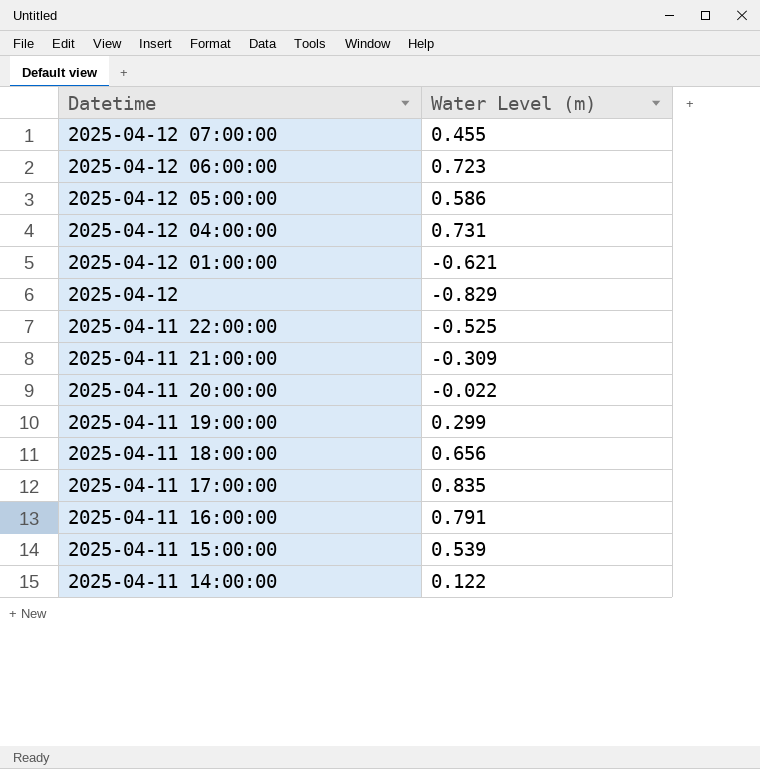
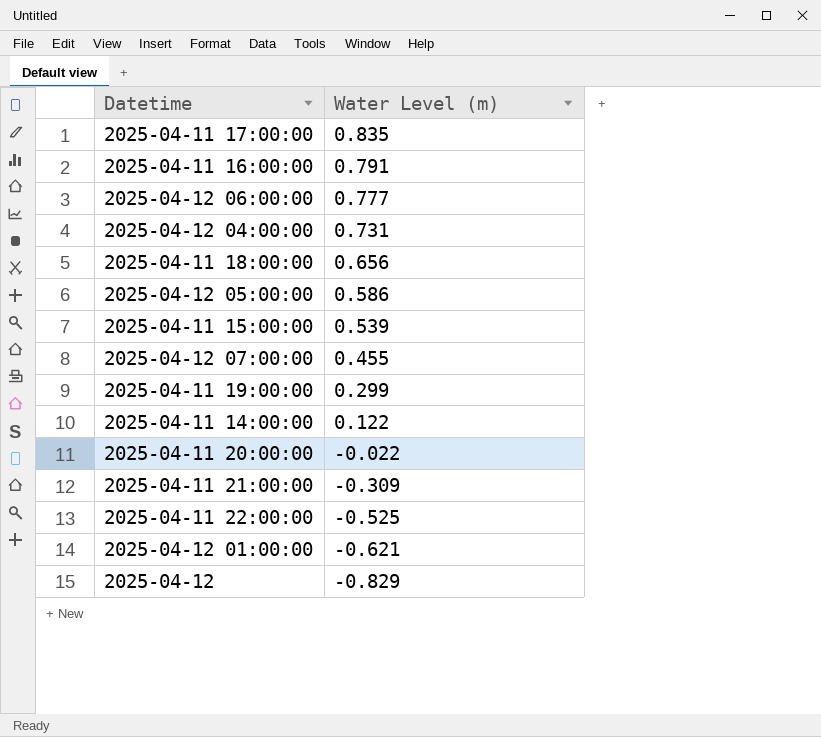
row order: Datetime descending -> Water Level (m) descending
2025-04-12 06:00:00 | Water Level (m): 0.723 -> 0.777

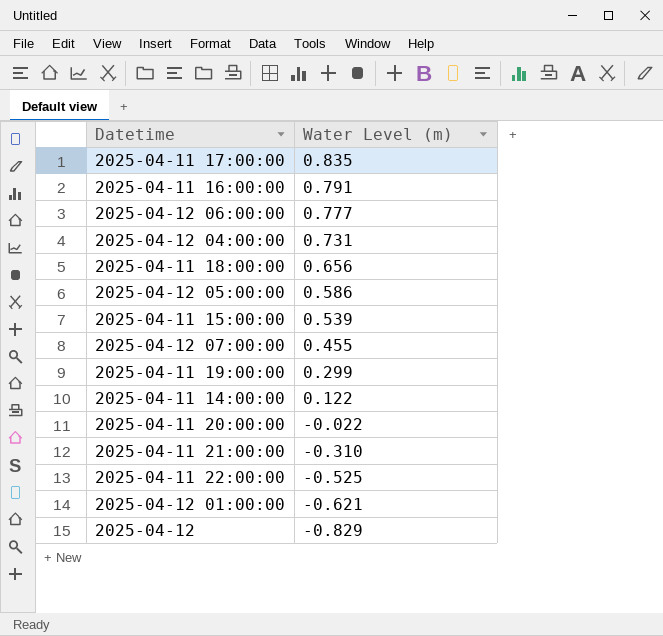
2025-04-11 21:00:00 | Water Level (m): -0.309 -> -0.310

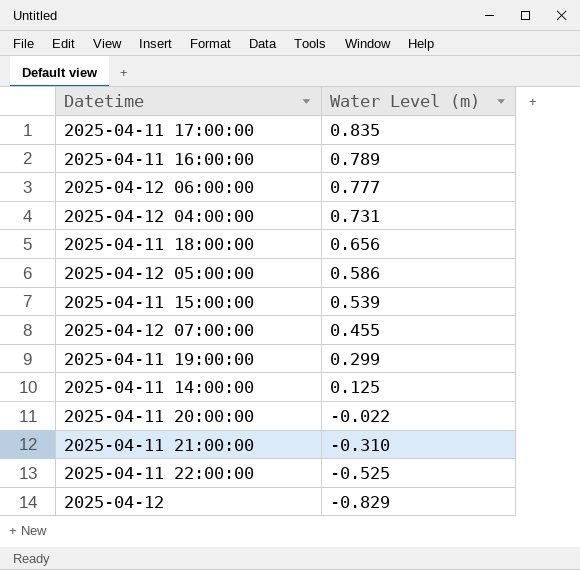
row 2025-04-12 01:00:00: -0.621 -> none
2025-04-11 16:00:00 | Water Level (m): 0.791 -> 0.789
2025-04-11 14:00:00 | Water Level (m): 0.122 -> 0.125

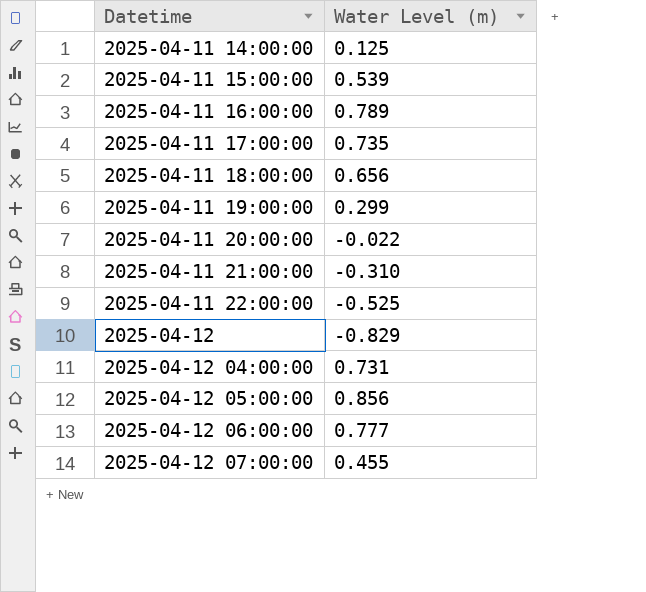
row order: Water Level (m) descending -> Datetime ascending
2025-04-11 17:00:00 | Water Level (m): 0.835 -> 0.735
2025-04-12 05:00:00 | Water Level (m): 0.586 -> 0.856

